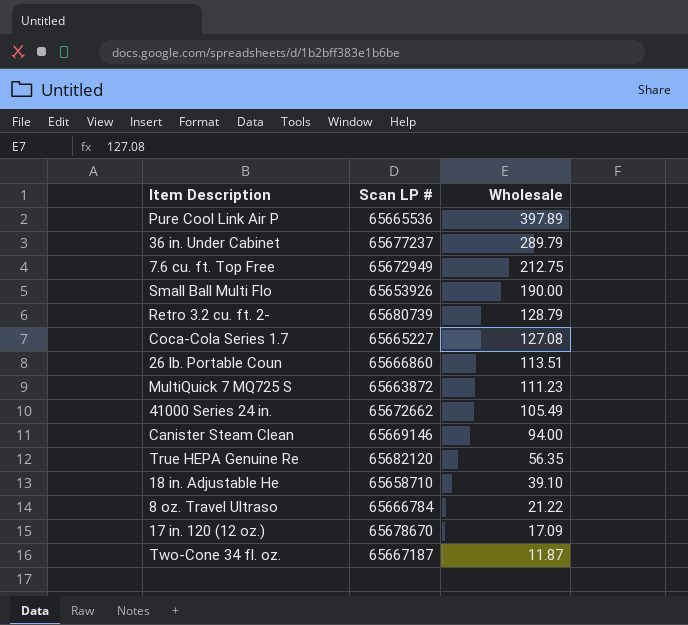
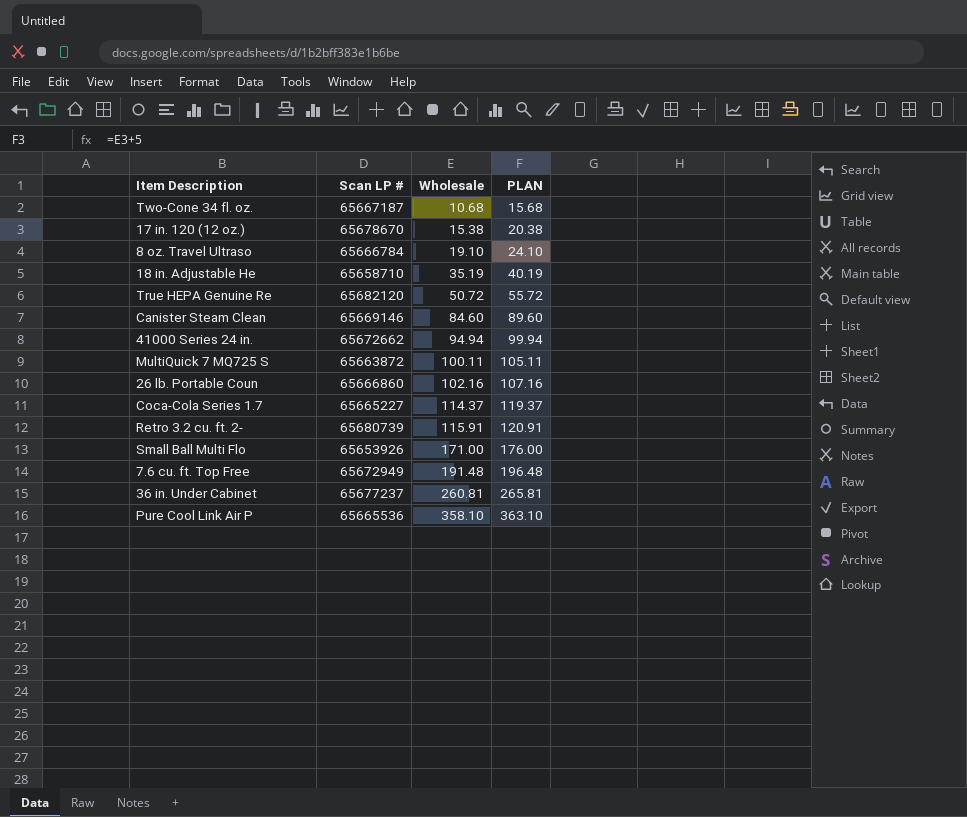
row order: Wholesale descending -> Wholesale ascending
column PLAN | formula: none -> [Wholesale] + 5
Two-Cone 34 fl. oz. | Wholesale: 11.87 -> 10.68
17 in. 120 (12 oz.) | Wholesale: 17.09 -> 15.38
8 oz. Travel Ultraso | Wholesale: 21.22 -> 19.10
18 in. Adjustable He | Wholesale: 39.10 -> 35.19
True HEPA Genuine Re | Wholesale: 56.35 -> 50.72
Canister Steam Clean | Wholesale: 94.00 -> 84.60
41000 Series 24 in. | Wholesale: 105.49 -> 94.94
MultiQuick 7 MQ725 S | Wholesale: 111.23 -> 100.11
26 lb. Portable Coun | Wholesale: 113.51 -> 102.16
Coca-Cola Series 1.7 | Wholesale: 127.08 -> 114.37
Retro 3.2 cu. ft. 2- | Wholesale: 128.79 -> 115.91
Small Ball Multi Flo | Wholesale: 190.00 -> 171.00
7.6 cu. ft. Top Free | Wholesale: 212.75 -> 191.48
36 in. Under Cabinet | Wholesale: 289.79 -> 260.81
Pure Cool Link Air P | Wholesale: 397.89 -> 358.10

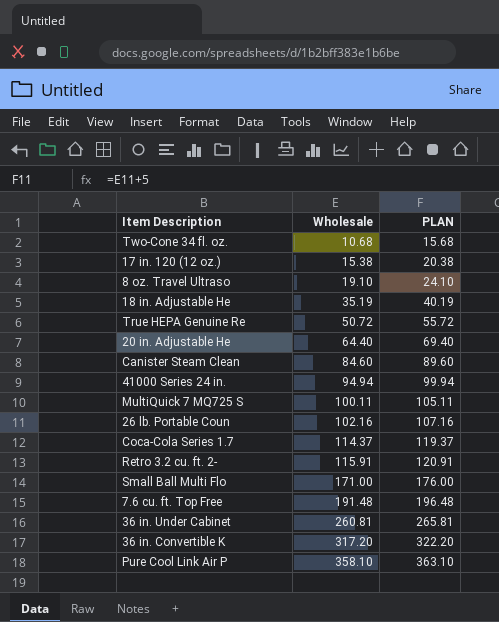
column Scan LP # | position: 2 -> none
row 20 in. Adjustable He: none -> 64.40 | 69.40
row 36 in. Convertible K: none -> 317.20 | 322.20

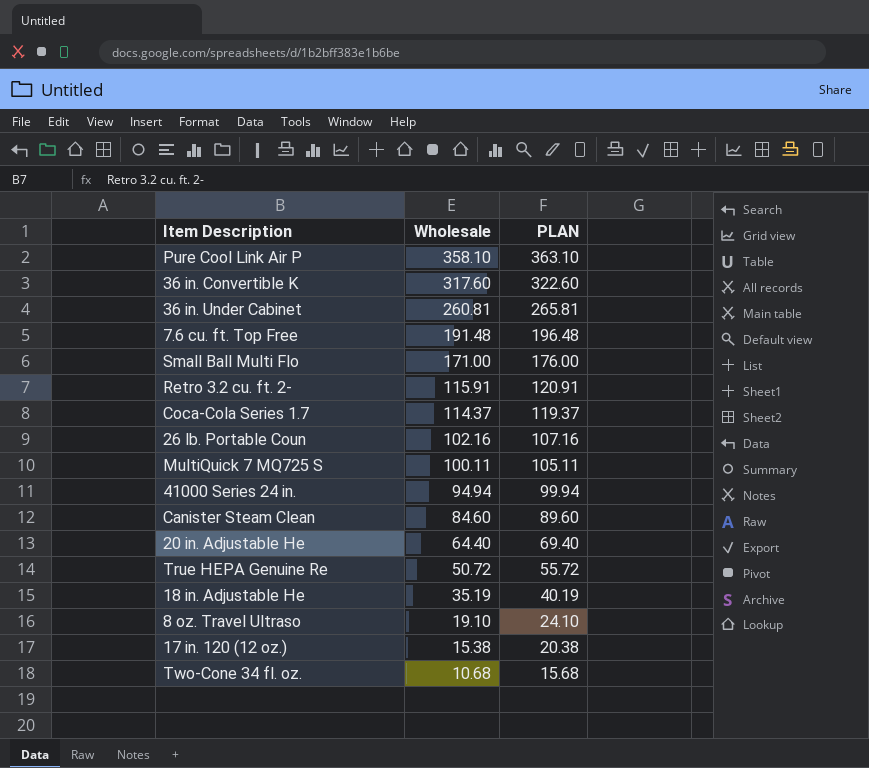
row order: Wholesale ascending -> Wholesale descending
36 in. Convertible K | Wholesale: 317.20 -> 317.60
36 in. Convertible K | PLAN: 322.20 -> 322.60

